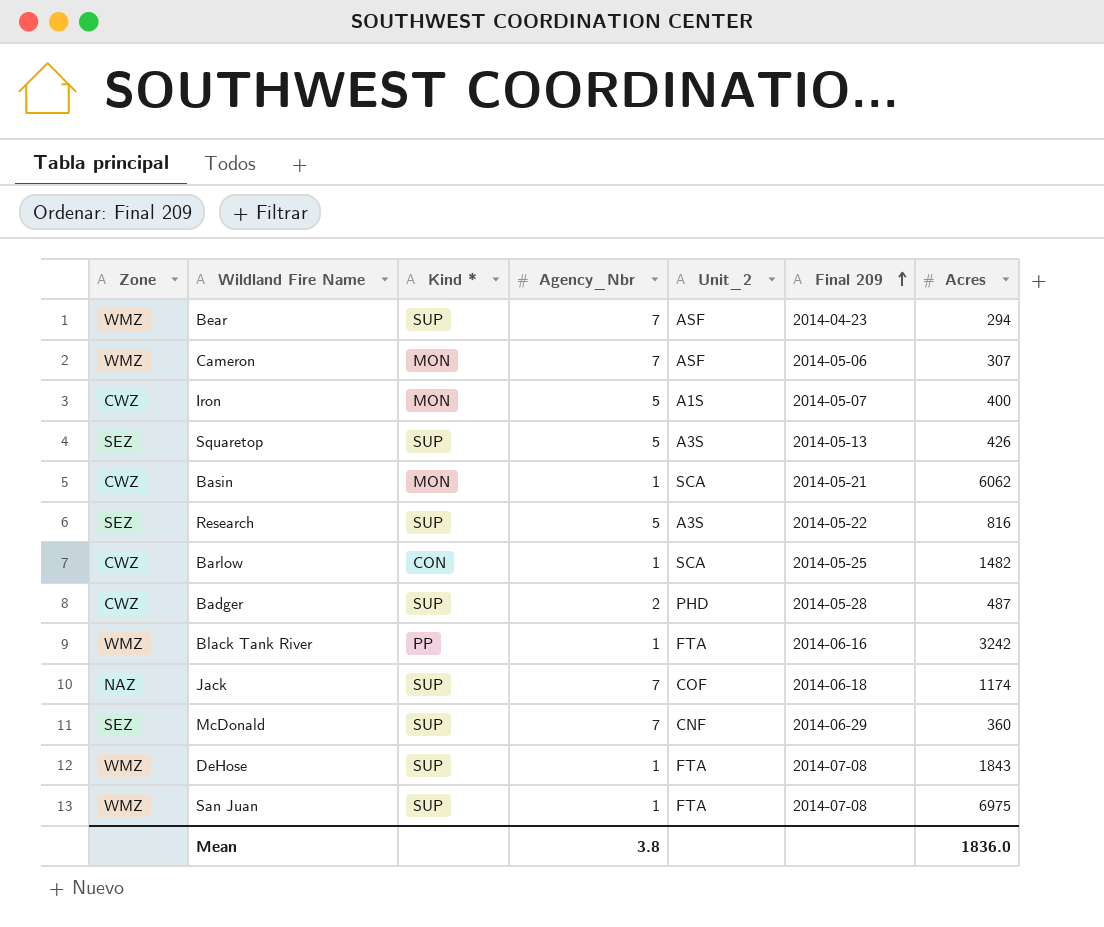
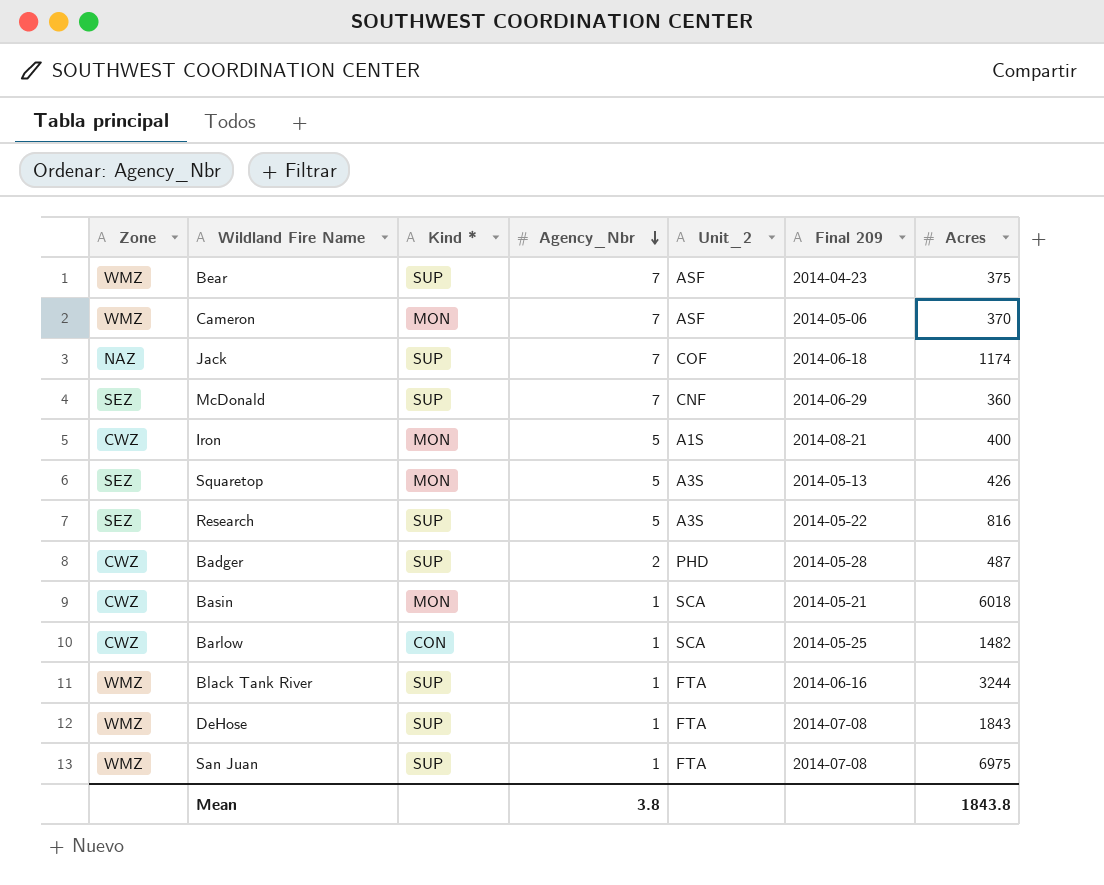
row order: Final 209 ascending -> Agency_Nbr descending
Bear | Acres: 294 -> 375
Cameron | Acres: 307 -> 370
Iron | Final 209: 2014-05-07 -> 2014-08-21
Squaretop | Kind *: SUP -> MON
Basin | Acres: 6062 -> 6018
Black Tank River | Kind *: PP -> SUP
Black Tank River | Acres: 3242 -> 3244
Mean | Acres: 1836.0 -> 1843.8

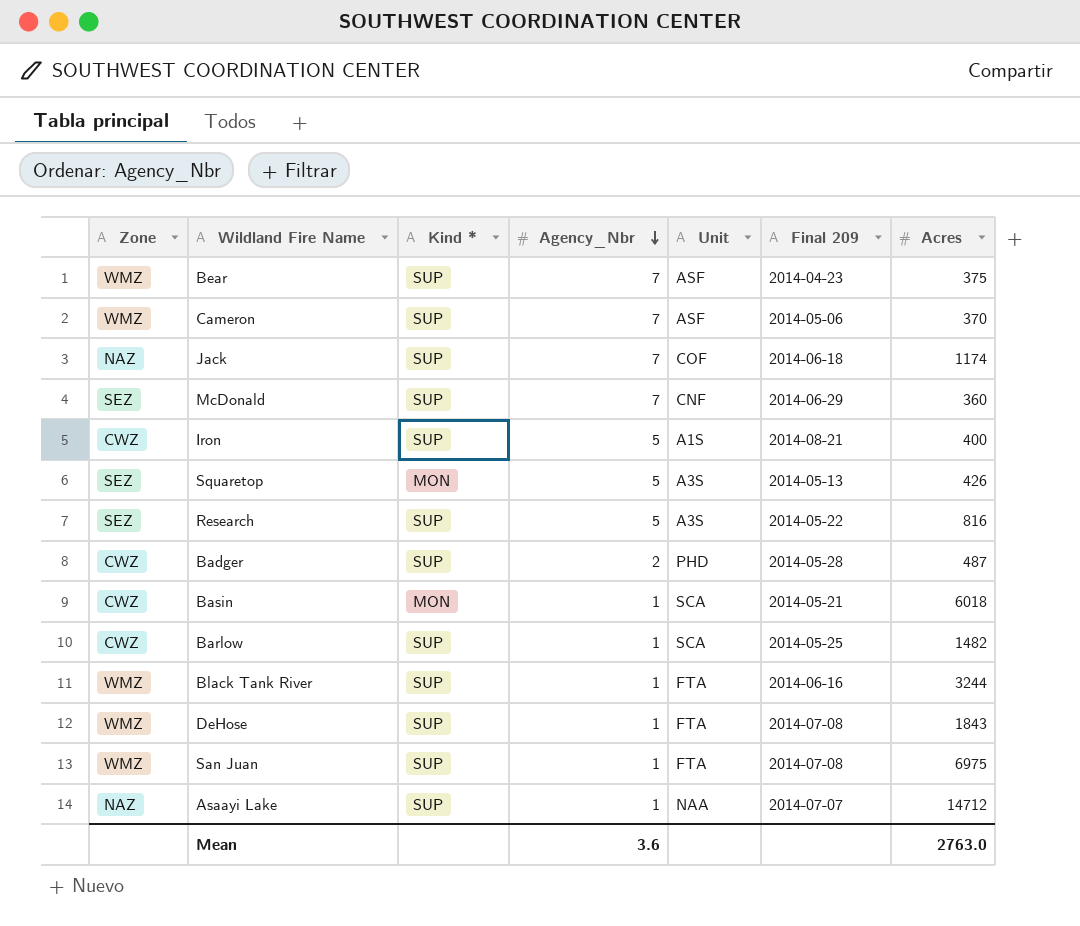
column name: Unit_2 -> Unit
Cameron | Kind *: MON -> SUP
Iron | Kind *: MON -> SUP
Barlow | Kind *: CON -> SUP
row Asaayi Lake: none -> NAZ | SUP | 1 | NAA | 2014-07-07 | 14712
Mean | Agency_Nbr: 3.8 -> 3.6
Mean | Acres: 1843.8 -> 2763.0

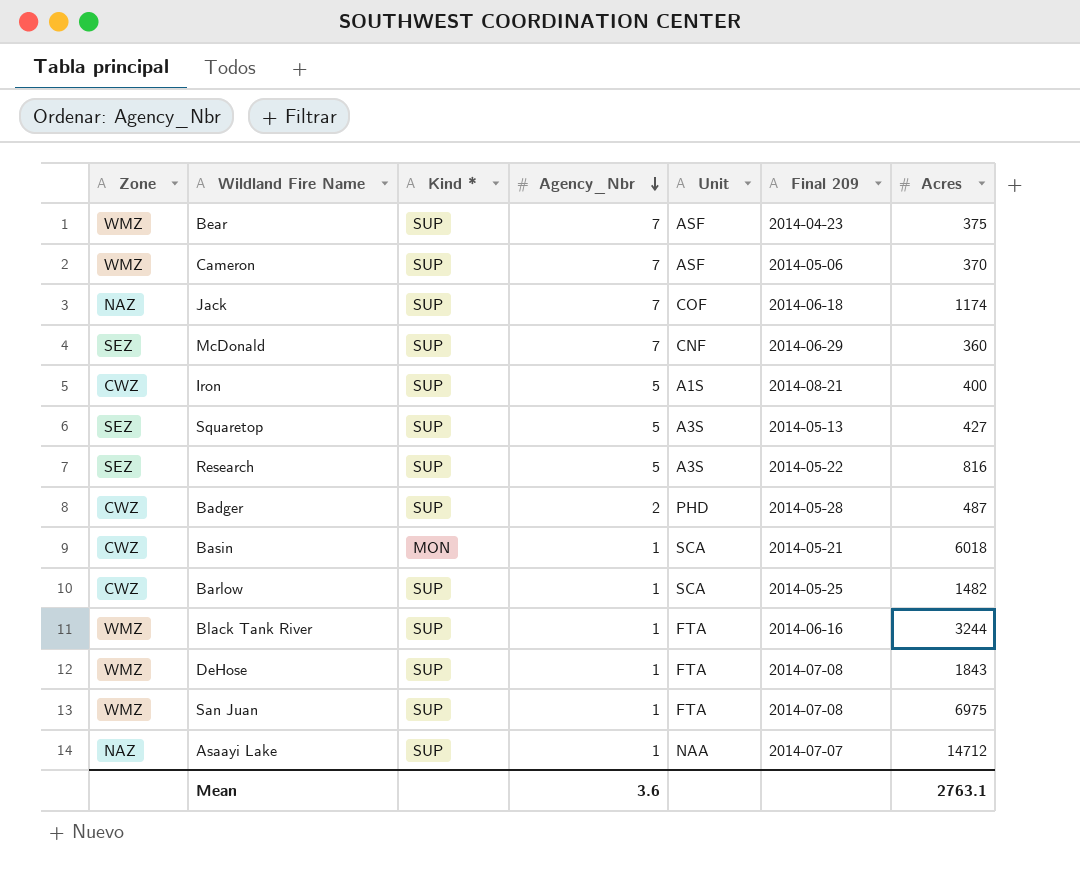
Squaretop | Kind *: MON -> SUP
Squaretop | Acres: 426 -> 427
Mean | Acres: 2763.0 -> 2763.1

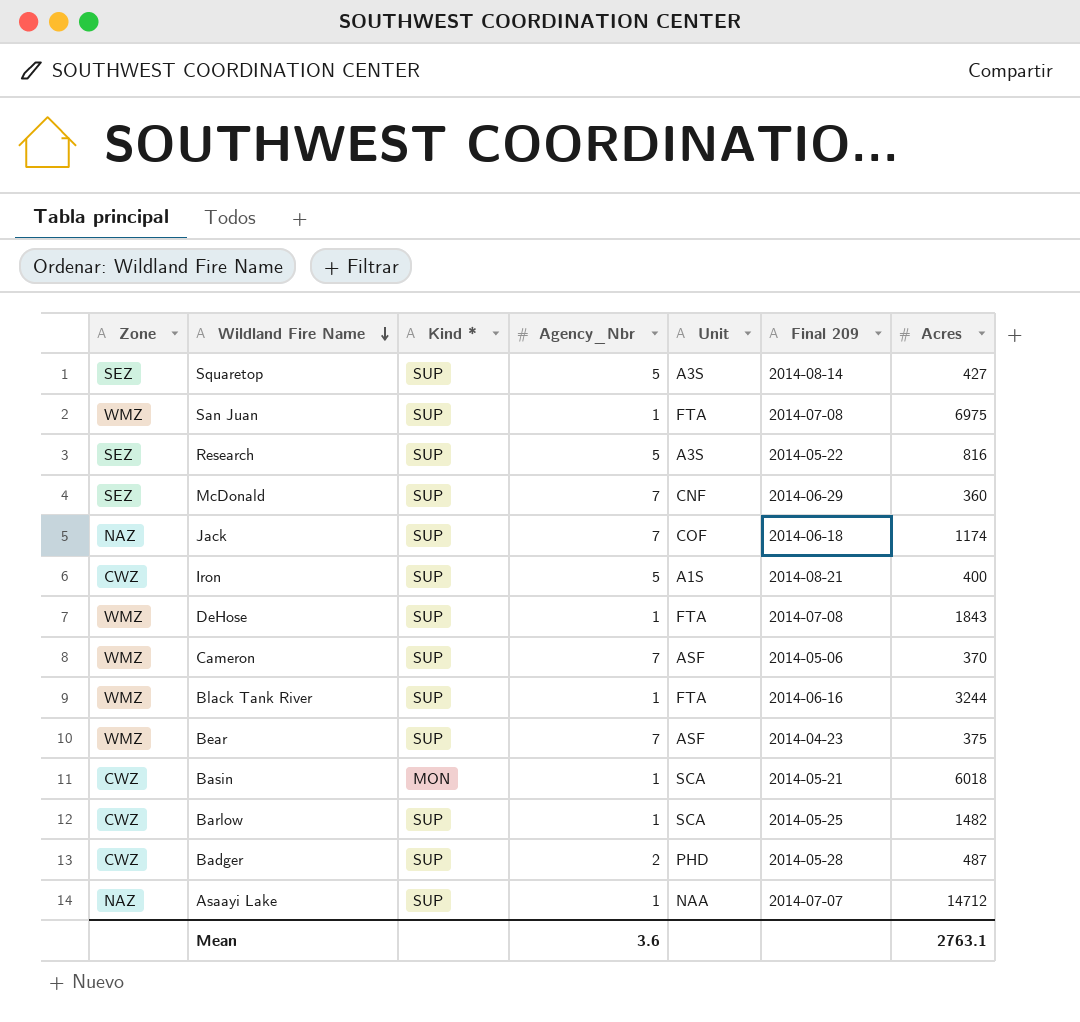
row order: Agency_Nbr descending -> Wildland Fire Name descending
Squaretop | Final 209: 2014-05-13 -> 2014-08-14

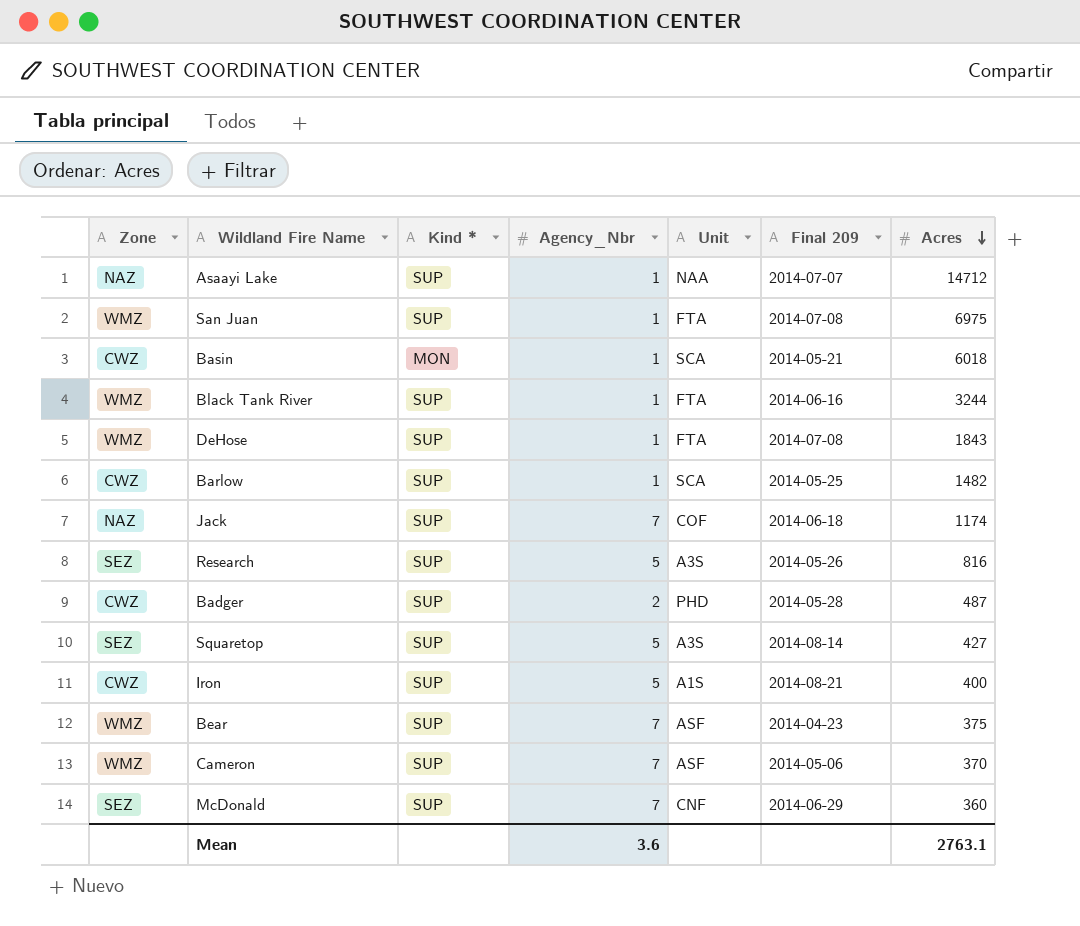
row order: Wildland Fire Name descending -> Acres descending
Research | Final 209: 2014-05-22 -> 2014-05-26

